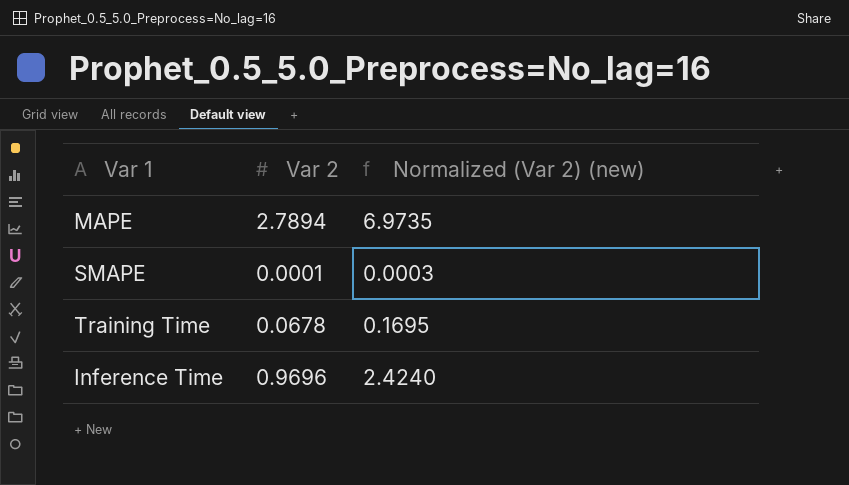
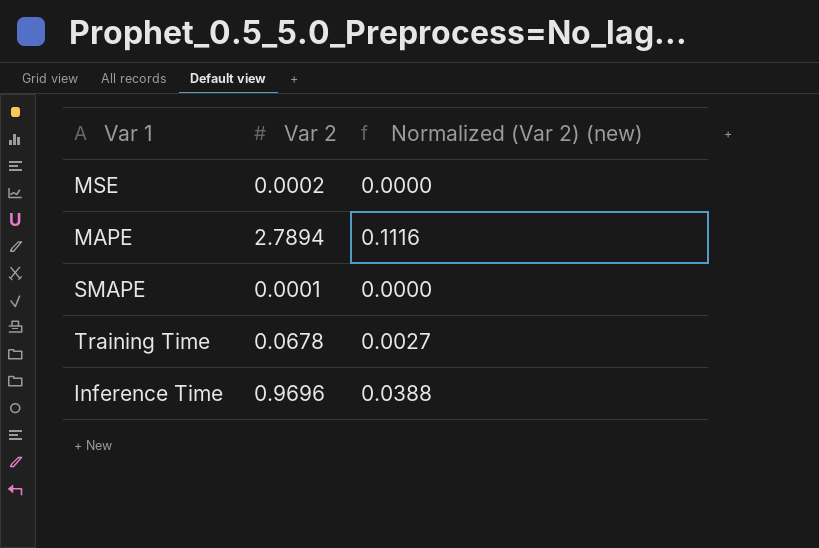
column Normalized (Var 2) (new) | formula: [Var 2] * 2.5 -> [Var 2] * 0.04
row MSE: none -> 0.0002 | 0.0000

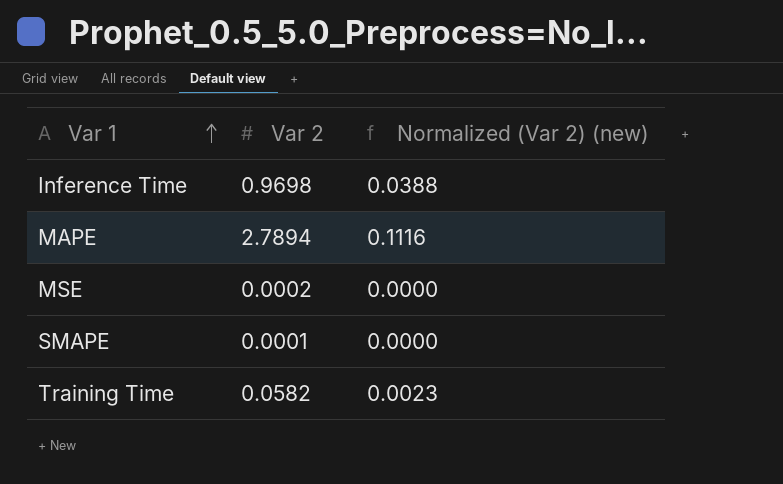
row order: none -> Var 1 ascending
Inference Time | Var 2: 0.9696 -> 0.9698
Training Time | Var 2: 0.0678 -> 0.0582
Training Time | Normalized (Var 2) (new): 0.0027 -> 0.0023

